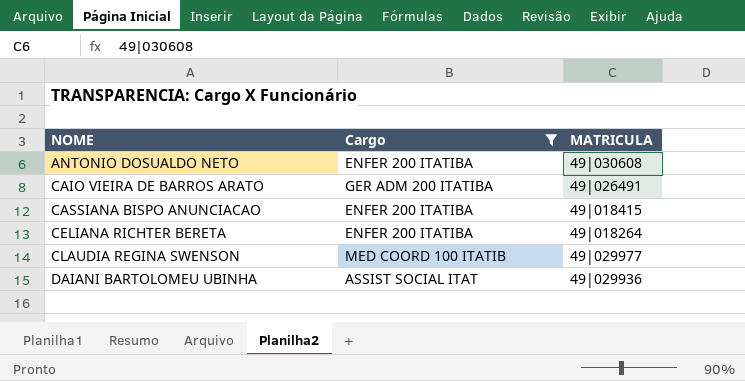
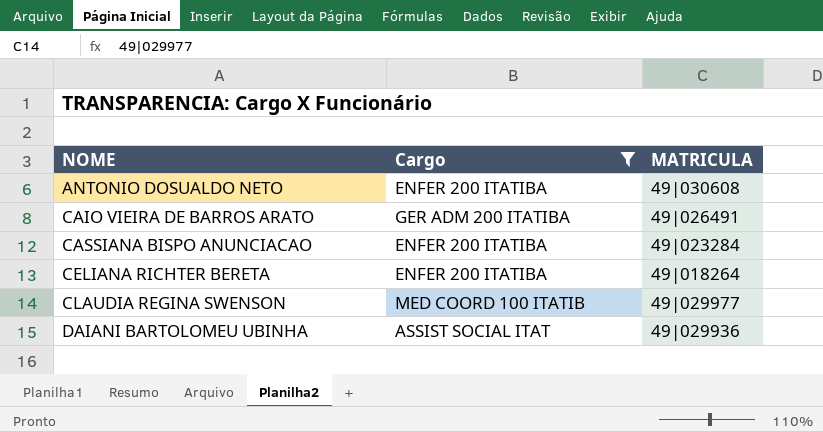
CASSIANA BISPO ANUNCIACAO | MATRICULA: 49|018415 -> 49|023284

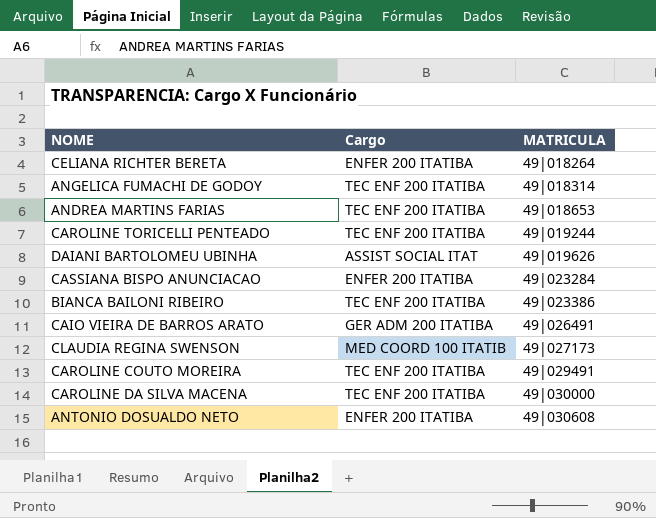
filter: Cargo != TEC ENF 200 ITATIBA -> none
row order: NOME ascending -> MATRICULA ascending
DAIANI BARTOLOMEU UBINHA | MATRICULA: 49|029936 -> 49|019626
CLAUDIA REGINA SWENSON | MATRICULA: 49|029977 -> 49|027173

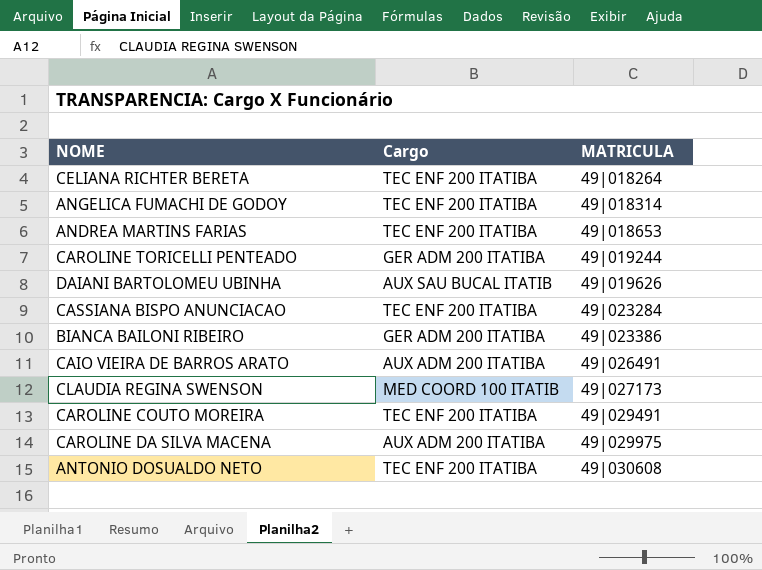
CELIANA RICHTER BERETA | Cargo: ENFER 200 ITATIBA -> TEC ENF 200 ITATIBA
CAROLINE TORICELLI PENTEADO | Cargo: TEC ENF 200 ITATIBA -> GER ADM 200 ITATIBA
DAIANI BARTOLOMEU UBINHA | Cargo: ASSIST SOCIAL ITAT -> AUX SAU BUCAL ITATIB
CASSIANA BISPO ANUNCIACAO | Cargo: ENFER 200 ITATIBA -> TEC ENF 200 ITATIBA
BIANCA BAILONI RIBEIRO | Cargo: TEC ENF 200 ITATIBA -> GER ADM 200 ITATIBA
CAIO VIEIRA DE BARROS ARATO | Cargo: GER ADM 200 ITATIBA -> AUX ADM 200 ITATIBA
CAROLINE DA SILVA MACENA | Cargo: TEC ENF 200 ITATIBA -> AUX ADM 200 ITATIBA
CAROLINE DA SILVA MACENA | MATRICULA: 49|030000 -> 49|029975
ANTONIO DOSUALDO NETO | Cargo: ENFER 200 ITATIBA -> TEC ENF 200 ITATIBA

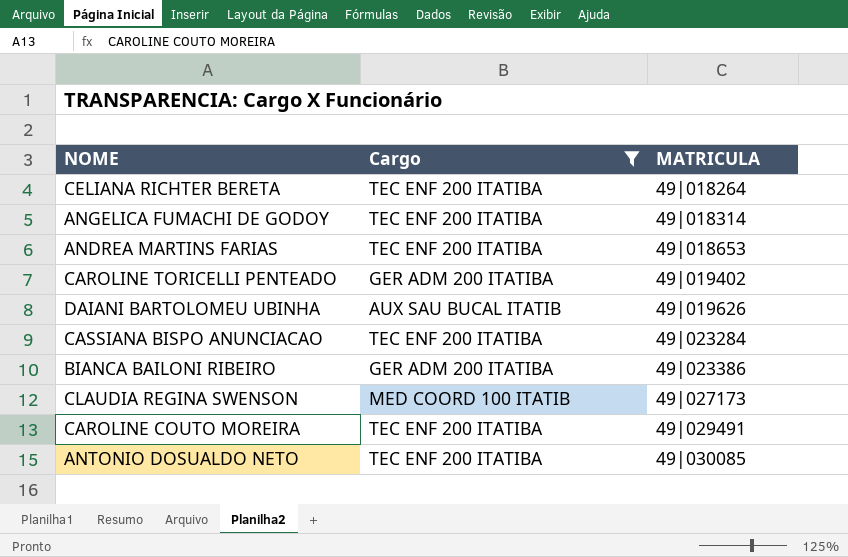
filter: none -> Cargo != AUX ADM 200 ITATIBA
CAROLINE TORICELLI PENTEADO | MATRICULA: 49|019244 -> 49|019402
ANTONIO DOSUALDO NETO | MATRICULA: 49|030608 -> 49|030085

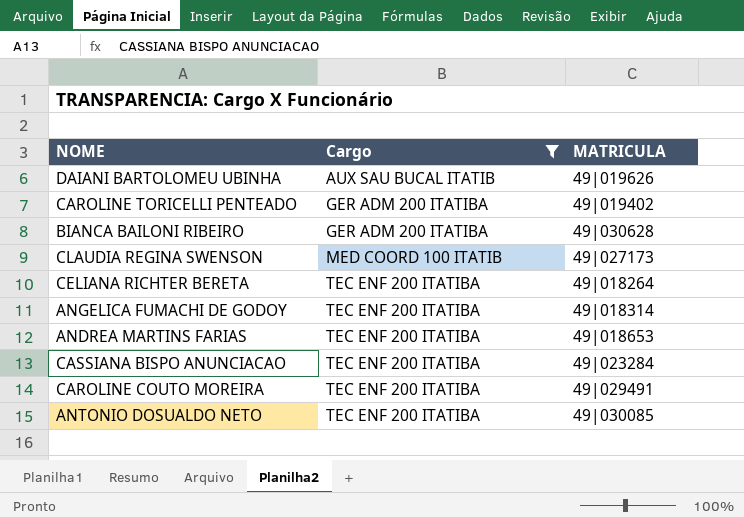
row order: MATRICULA ascending -> Cargo ascending
BIANCA BAILONI RIBEIRO | MATRICULA: 49|023386 -> 49|030628

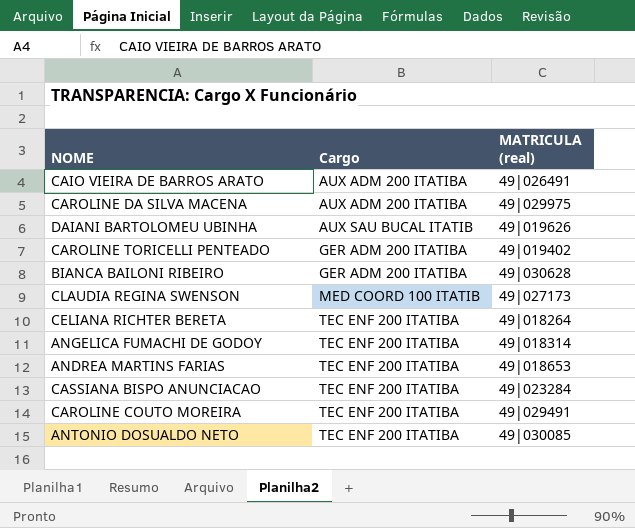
filter: Cargo != AUX ADM 200 ITATIBA -> none
column name: MATRICULA -> MATRICULA (real)

